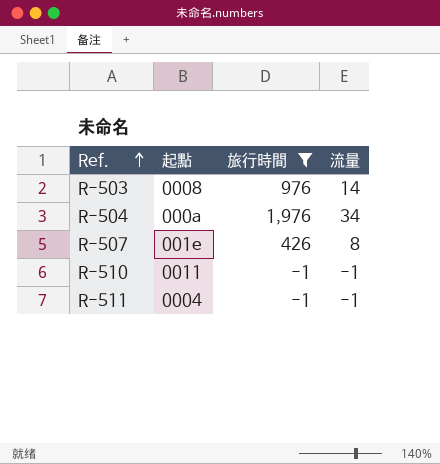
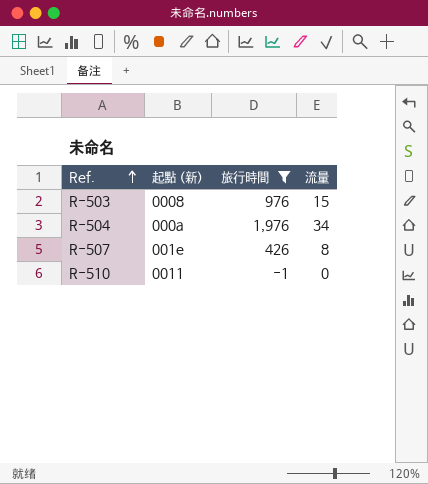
column name: 起點 -> 起點 (新)
row R-511: 0004 | -1 | -1 -> none
R-503 | 流量: 14 -> 15
R-510 | 流量: -1 -> 0

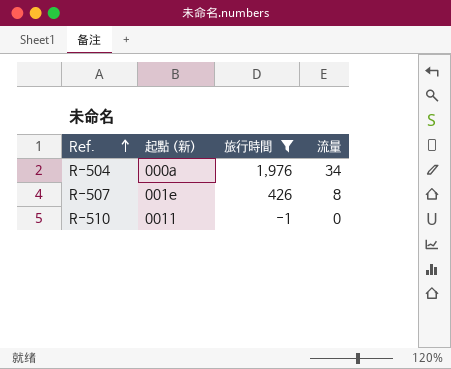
row R-503: 0008 | 976 | 15 -> none

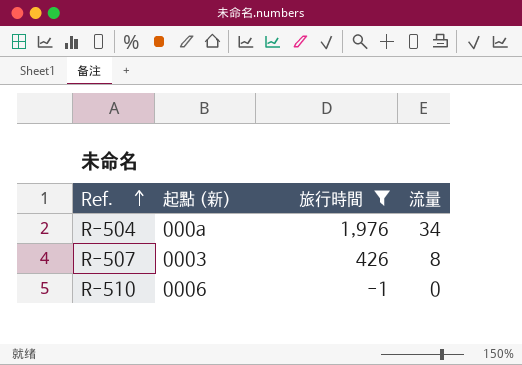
R-507 | 起點 (新): 001e -> 0003
R-510 | 起點 (新): 0011 -> 0006

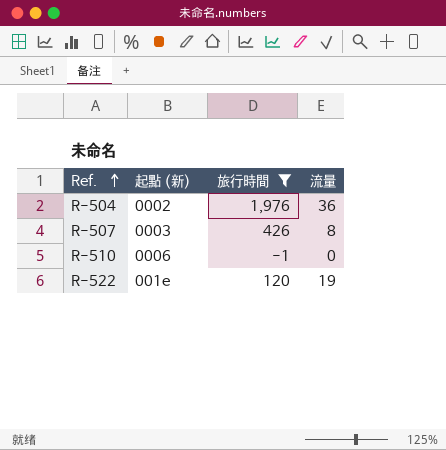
R-504 | 起點 (新): 000a -> 0002
R-504 | 流量: 34 -> 36
row R-522: none -> 001e | 120 | 19

